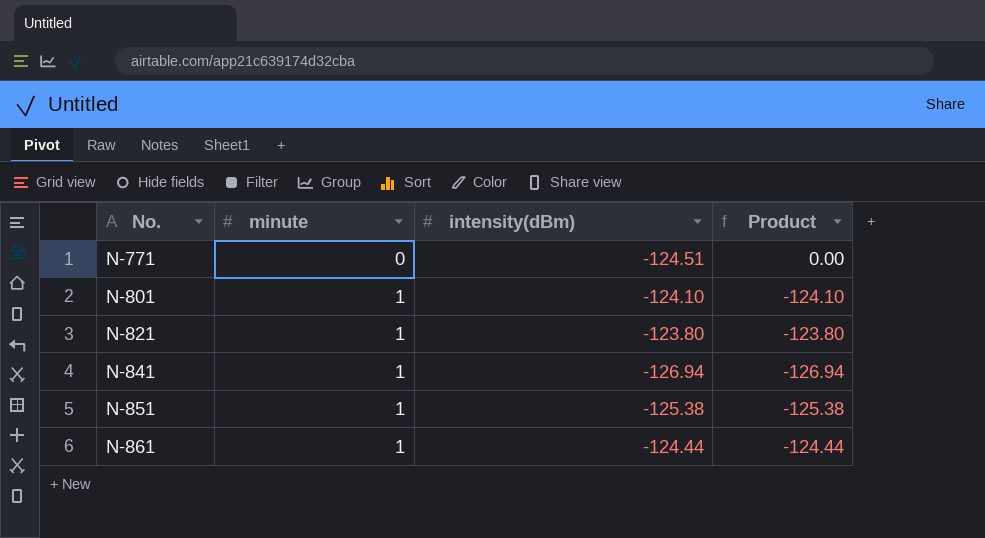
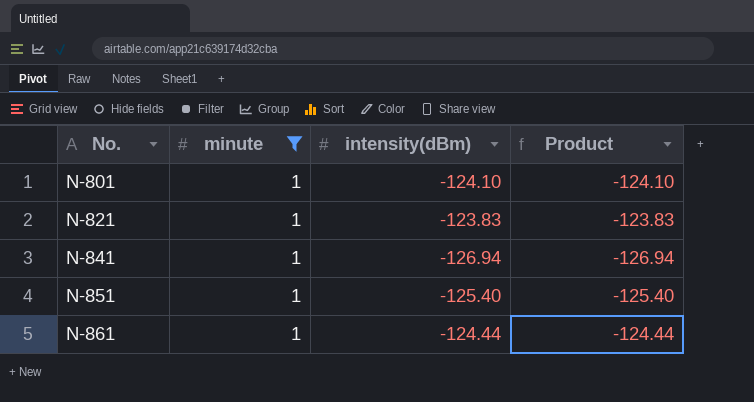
filter: none -> minute = 1
N-821 | intensity(dBm): -123.80 -> -123.83
N-821 | Product: -123.80 -> -123.83
N-851 | intensity(dBm): -125.38 -> -125.40
N-851 | Product: -125.38 -> -125.40

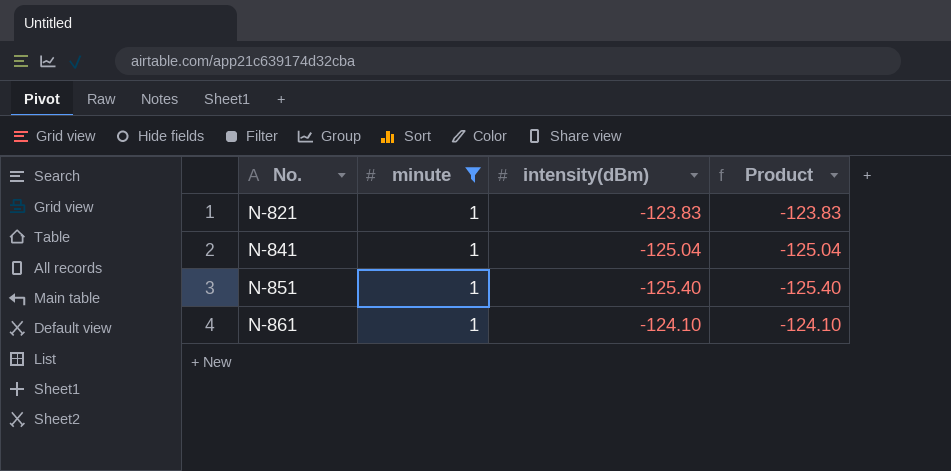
row N-801: 1 | -124.10 | -124.10 -> none
N-841 | intensity(dBm): -126.94 -> -125.04
N-841 | Product: -126.94 -> -125.04
N-861 | intensity(dBm): -124.44 -> -124.10
N-861 | Product: -124.44 -> -124.10

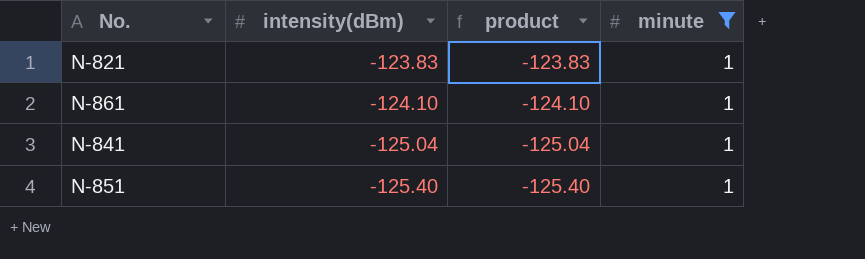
row order: No. ascending -> intensity(dBm) descending
column name: Product -> product
column minute | position: 2 -> 4

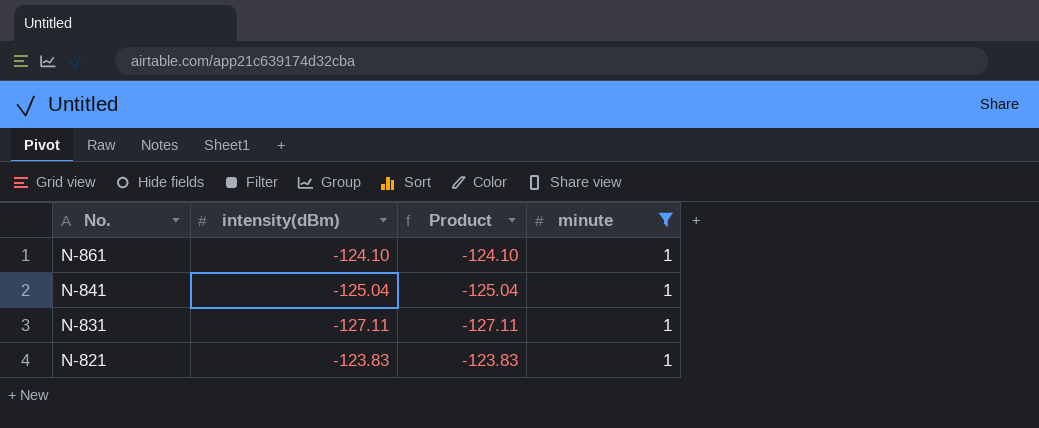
row order: intensity(dBm) descending -> No. descending
column name: product -> Product
row N-851: -125.40 | -125.40 | 1 -> none
row N-831: none -> -127.11 | -127.11 | 1

